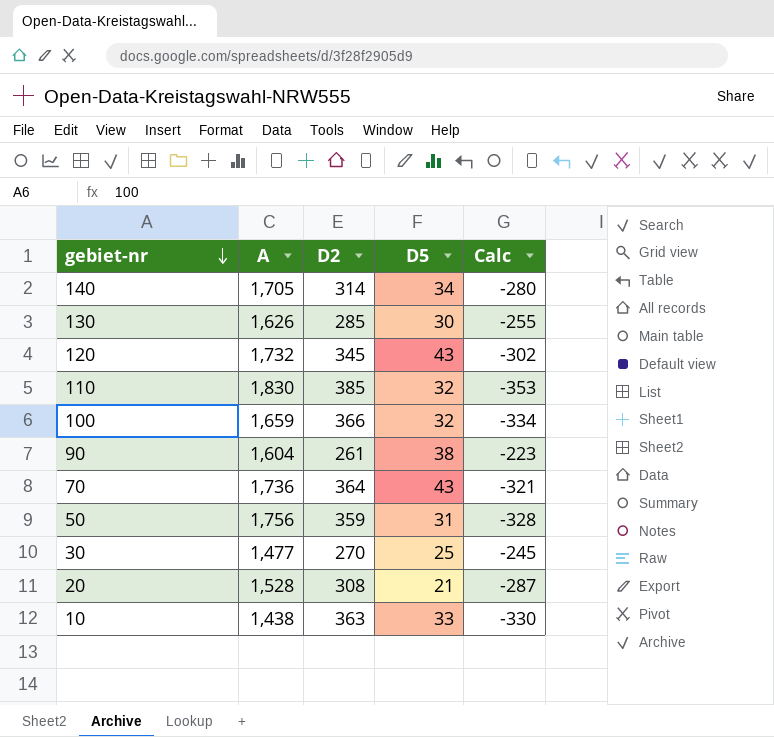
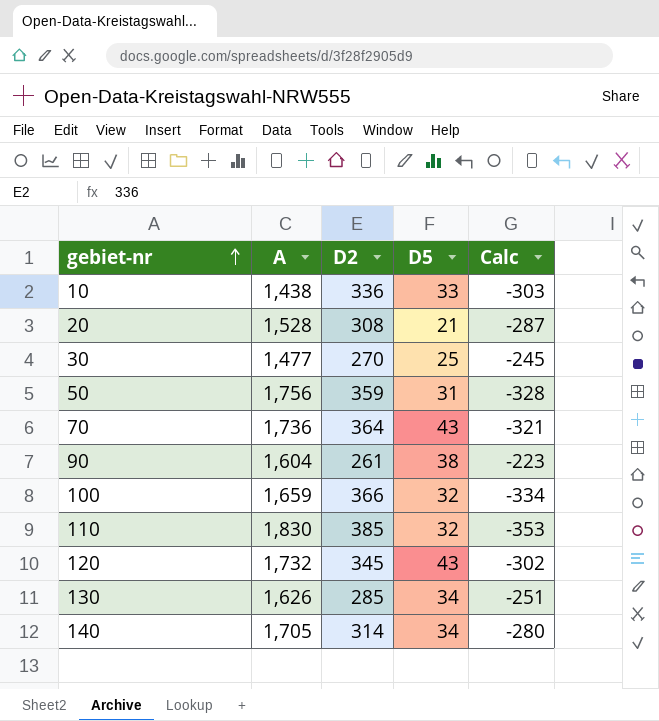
row order: gebiet-nr descending -> gebiet-nr ascending
10 | D2: 363 -> 336
10 | Calc: -330 -> -303
130 | D5: 30 -> 34
130 | Calc: -255 -> -251

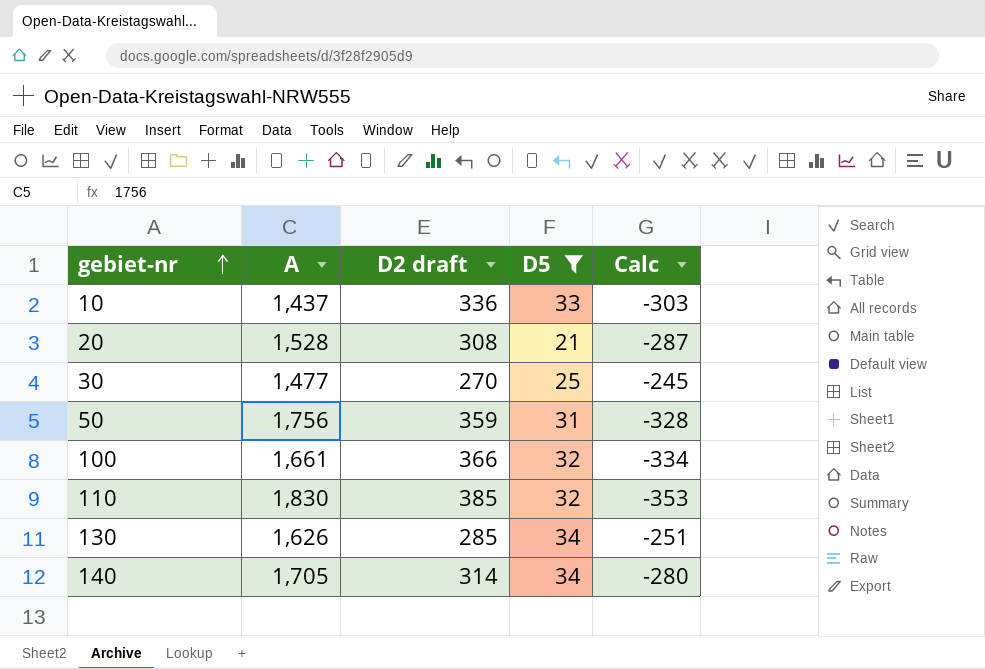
filter: none -> D5 <= 34
column name: D2 -> D2 draft
10 | A: 1,438 -> 1,437
100 | A: 1,659 -> 1,661

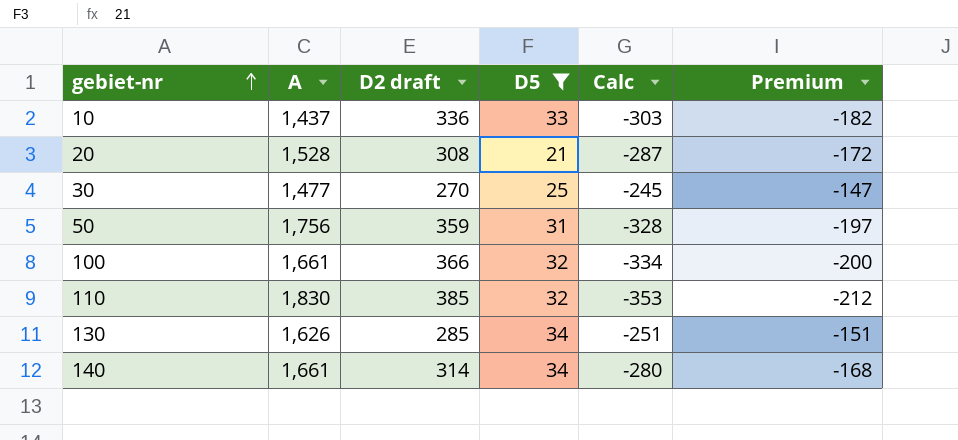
column Premium | formula: none -> [Calc] * 0.6
140 | A: 1,705 -> 1,661

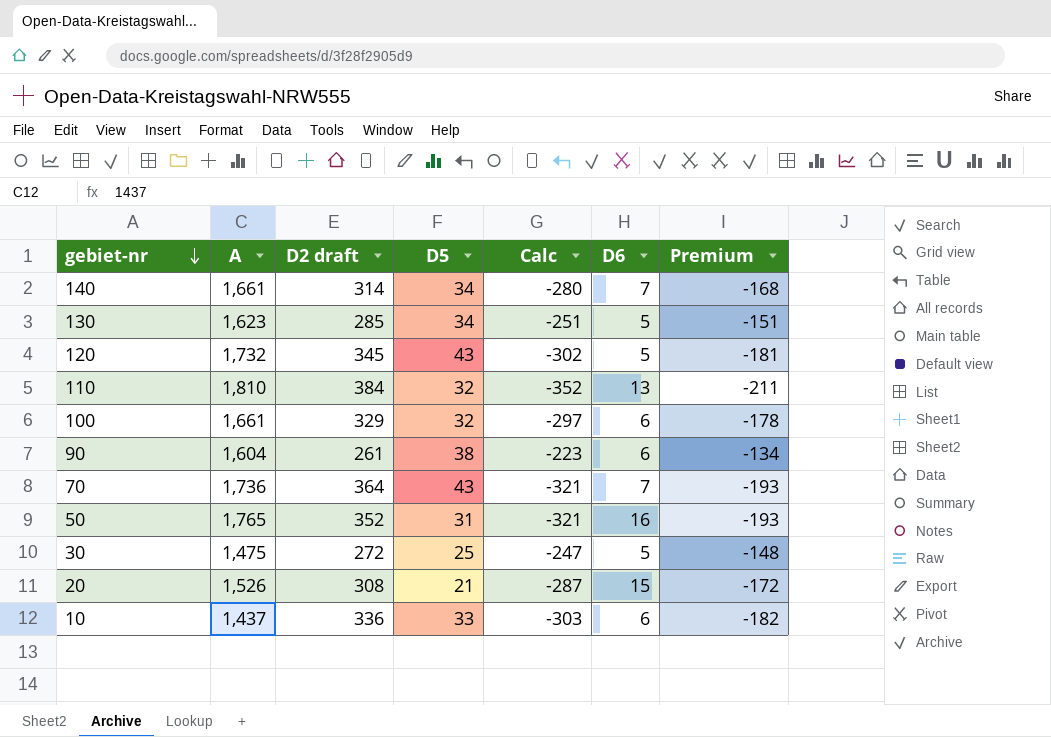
filter: D5 <= 34 -> none
row order: gebiet-nr ascending -> gebiet-nr descending
column D6 | position: none -> 6
130 | A: 1,626 -> 1,623
110 | A: 1,830 -> 1,810
110 | D2 draft: 385 -> 384
110 | Calc: -353 -> -352
110 | Premium: -212 -> -211
100 | D2 draft: 366 -> 329
100 | Calc: -334 -> -297
100 | Premium: -200 -> -178
50 | A: 1,756 -> 1,765
50 | D2 draft: 359 -> 352
50 | Calc: -328 -> -321
50 | Premium: -197 -> -193
30 | A: 1,477 -> 1,475
30 | D2 draft: 270 -> 272
30 | Calc: -245 -> -247
30 | Premium: -147 -> -148
20 | A: 1,528 -> 1,526

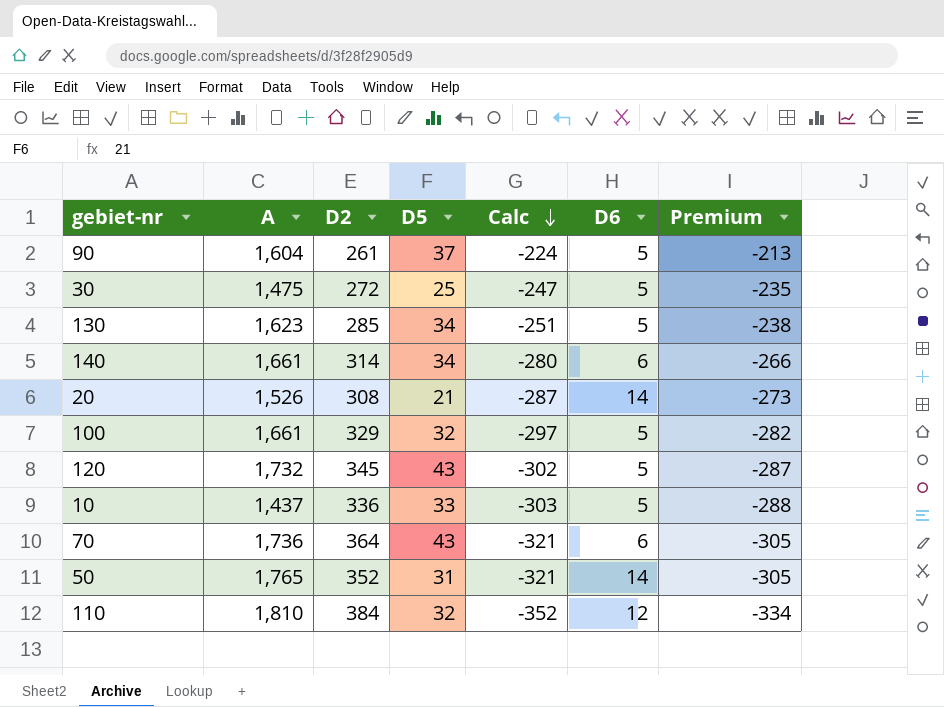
row order: gebiet-nr descending -> Calc descending
column name: D2 draft -> D2
column Premium | formula: [Calc] * 0.6 -> [Calc] * 0.95
90 | D5: 38 -> 37
90 | Calc: -223 -> -224
90 | D6: 6 -> 5
140 | D6: 7 -> 6
20 | D6: 15 -> 14
100 | D6: 6 -> 5
10 | D6: 6 -> 5
70 | D6: 7 -> 6
50 | D6: 16 -> 14
110 | D6: 13 -> 12

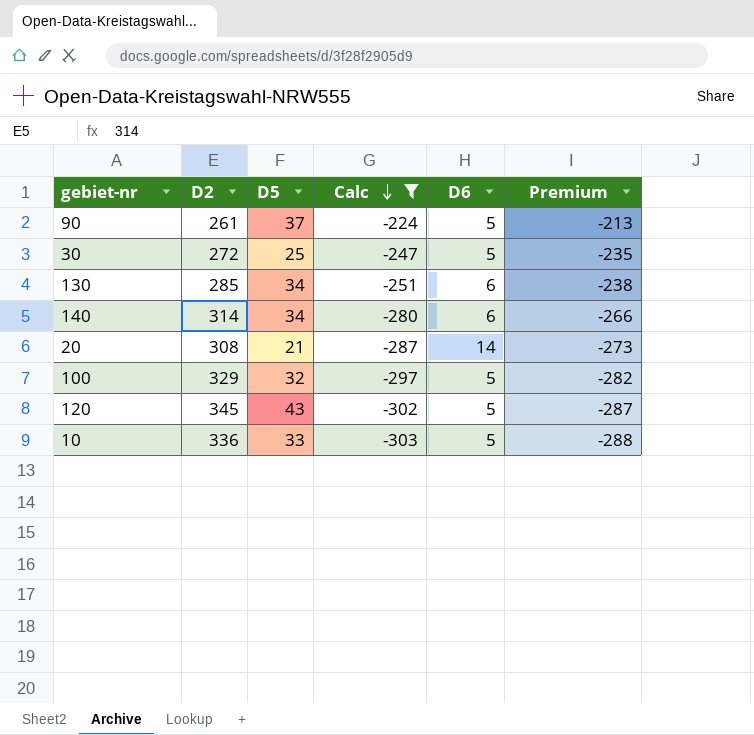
filter: none -> Calc >= -303
column A | position: 2 -> none
130 | D6: 5 -> 6

